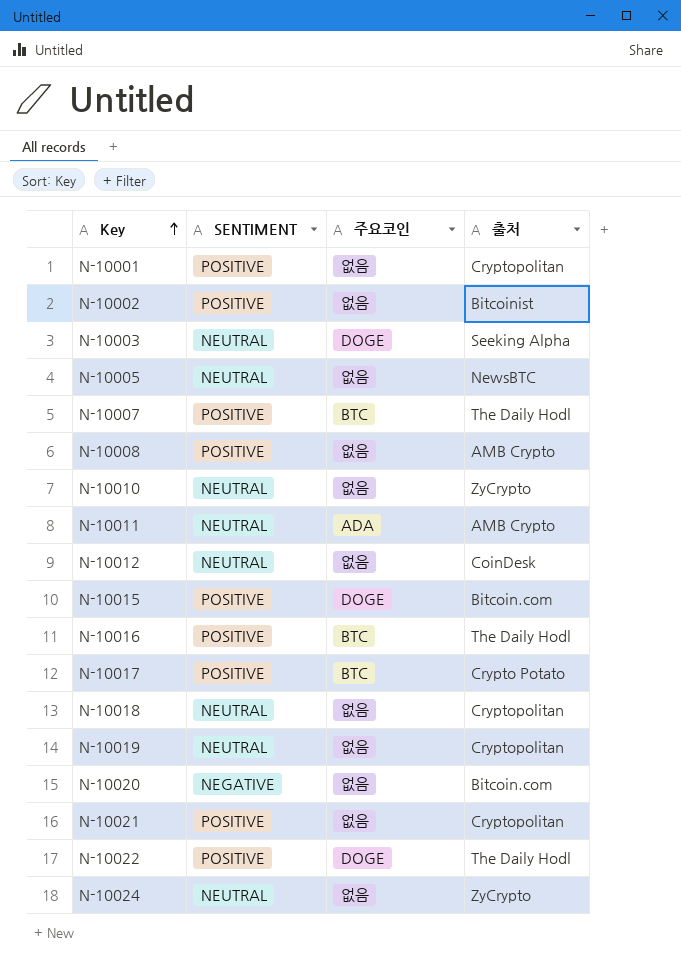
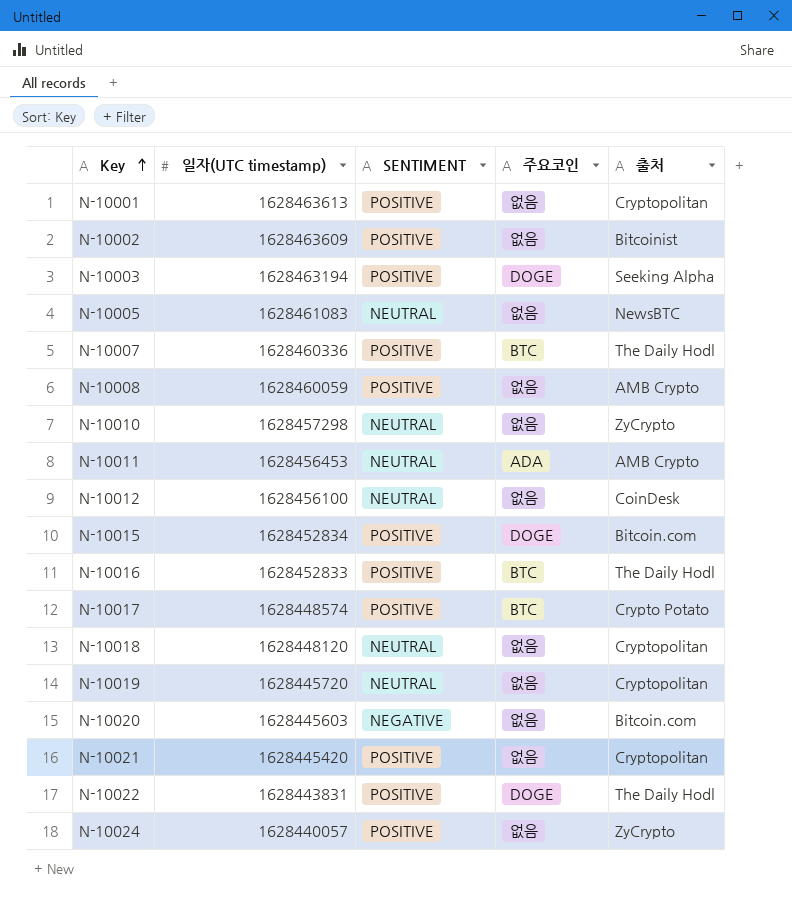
column 일자(UTC timestamp) | position: none -> 2
N-10003 | SENTIMENT: NEUTRAL -> POSITIVE
N-10024 | SENTIMENT: NEUTRAL -> POSITIVE

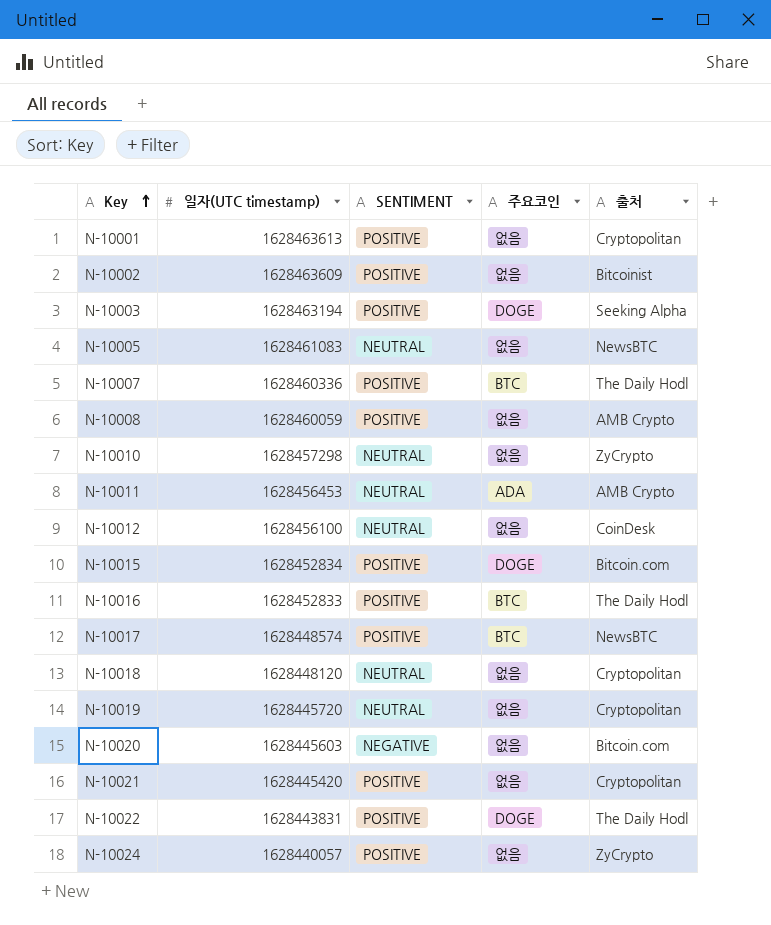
N-10017 | 출처: Crypto Potato -> NewsBTC

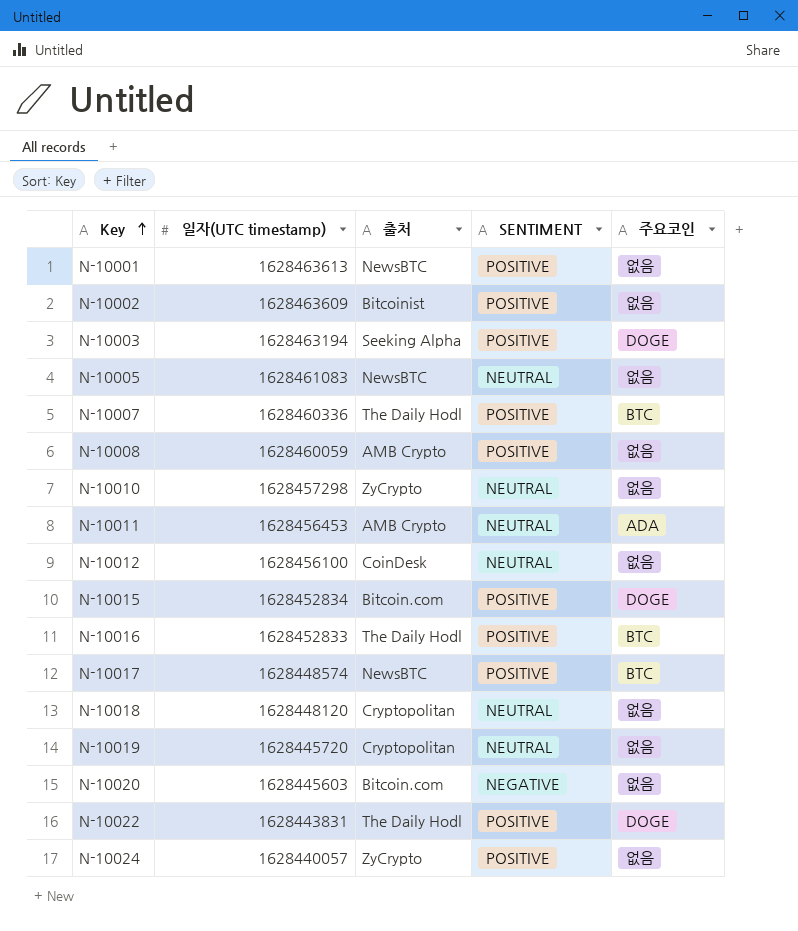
column 출처 | position: 5 -> 3
row N-10021: 1628445420 | POSITIVE | 없음 | Cryptopolitan -> none
N-10001 | 출처: Cryptopolitan -> NewsBTC

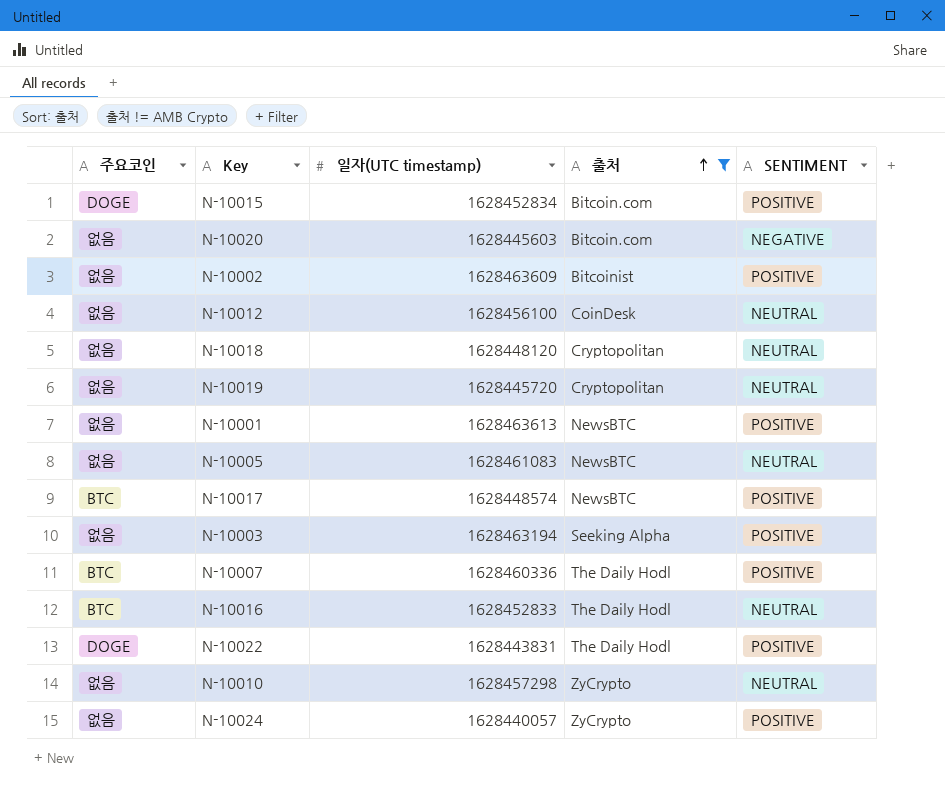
filter: none -> 출처 != AMB Crypto
row order: Key ascending -> 출처 ascending
column 주요코인 | position: 5 -> 1
N-10003 | 주요코인: DOGE -> 없음
N-10016 | SENTIMENT: POSITIVE -> NEUTRAL

